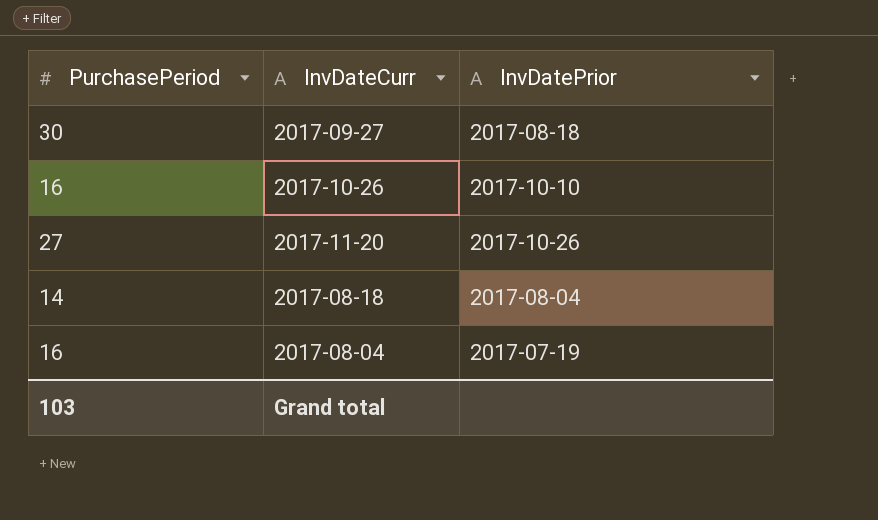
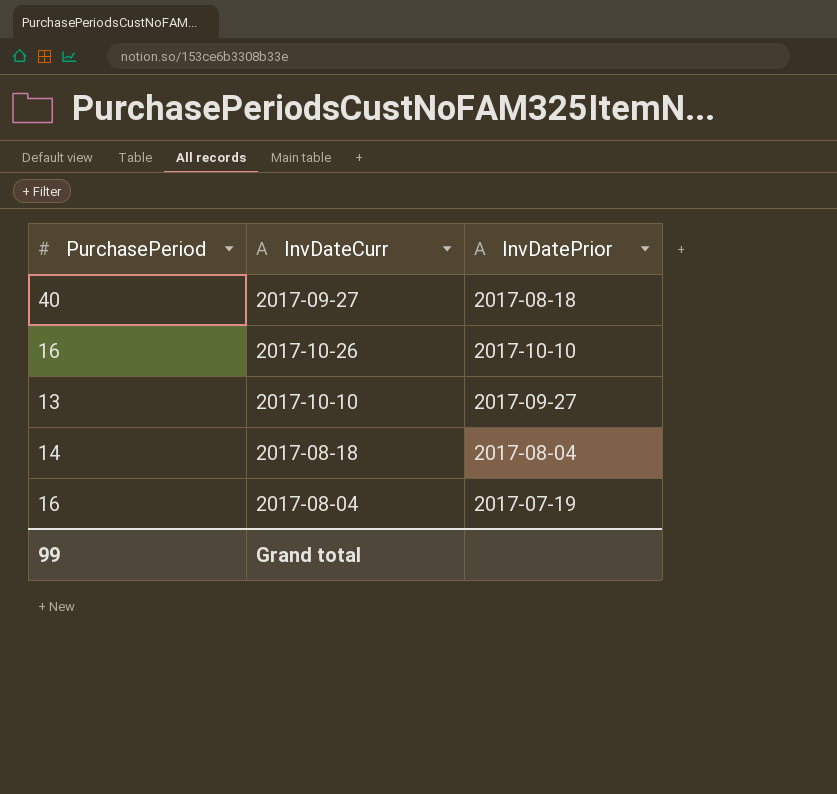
row 2017-11-20: 27 | 2017-10-26 -> none
2017-09-27 | PurchasePeriod: 30 -> 40
row 2017-10-10: none -> 13 | 2017-09-27
Grand total | PurchasePeriod: 103 -> 99

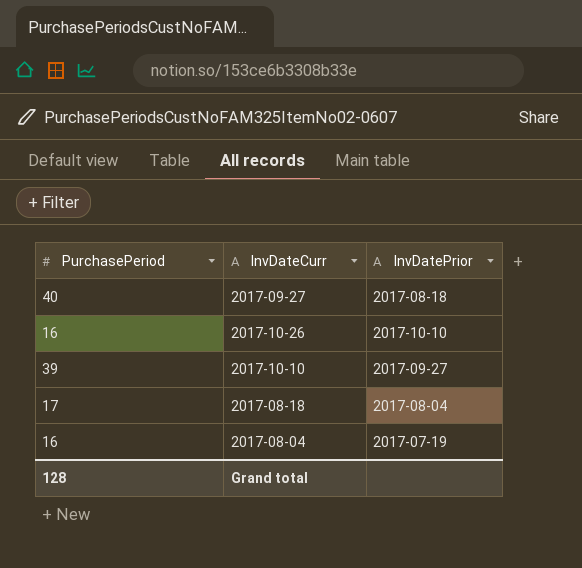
2017-10-10 | PurchasePeriod: 13 -> 39
2017-08-18 | PurchasePeriod: 14 -> 17
Grand total | PurchasePeriod: 99 -> 128

